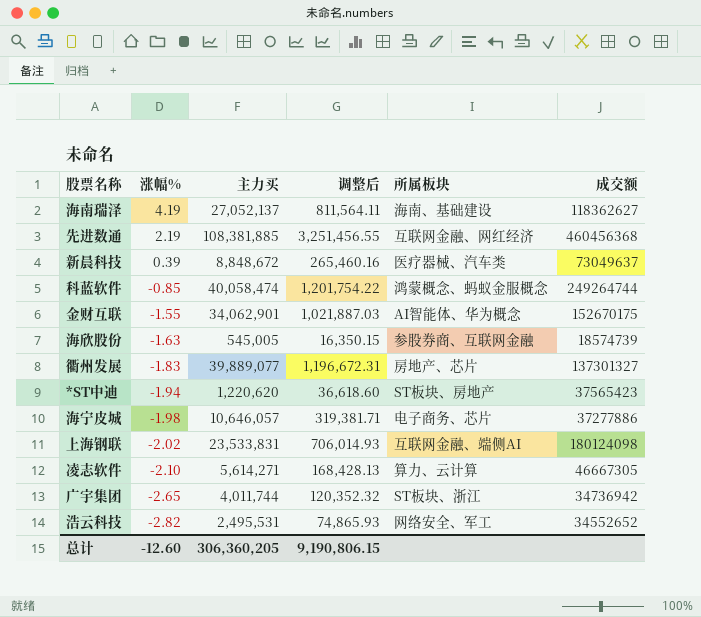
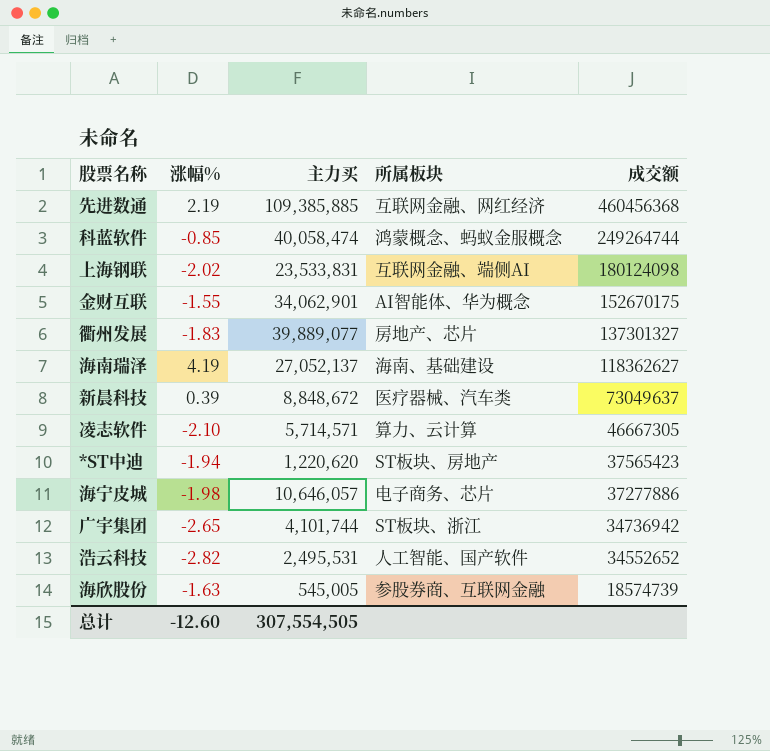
row order: 涨幅% descending -> 成交额 descending
column 调整后 | formula: [主力买] * 0.03 -> none
先进数通 | 主力买: 108,381,885 -> 109,385,885
凌志软件 | 主力买: 5,614,271 -> 5,714,571
广宇集团 | 主力买: 4,011,744 -> 4,101,744
浩云科技 | 所属板块: 网络安全、军工 -> 人工智能、国产软件
总计 | 主力买: 306,360,205 -> 307,554,505

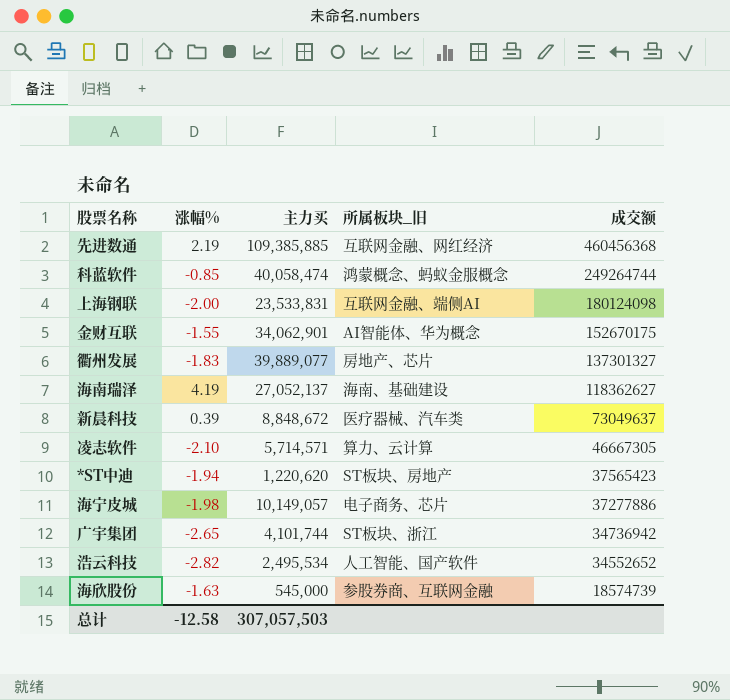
column name: 所属板块 -> 所属板块_旧
上海钢联 | 涨幅%: -2.02 -> -2.00
海宁皮城 | 主力买: 10,646,057 -> 10,149,057
浩云科技 | 主力买: 2,495,531 -> 2,495,534
海欣股份 | 主力买: 545,005 -> 545,000
总计 | 涨幅%: -12.60 -> -12.58
总计 | 主力买: 307,554,505 -> 307,057,503

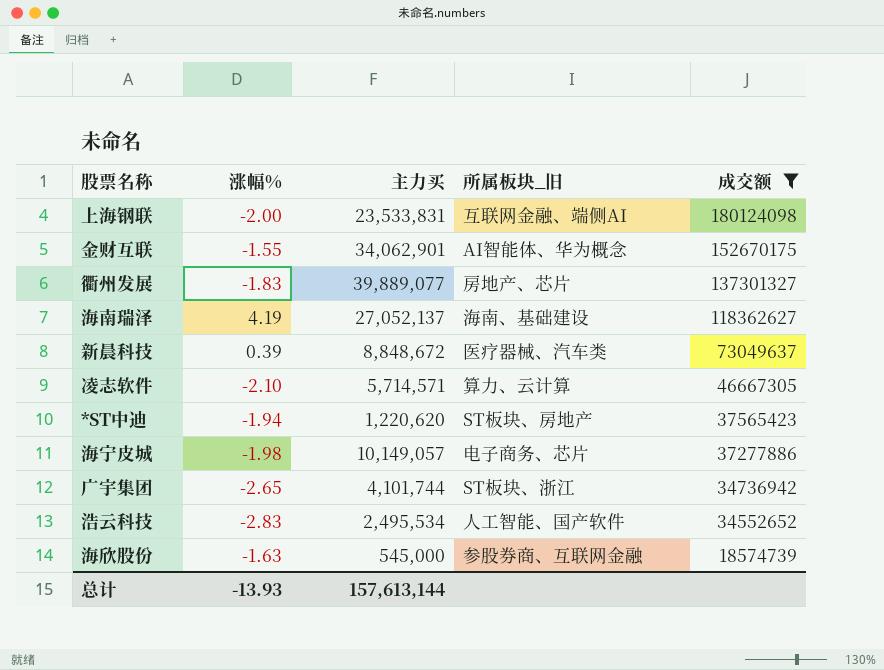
filter: none -> 成交额 <= 180124098
浩云科技 | 涨幅%: -2.82 -> -2.83
总计 | 涨幅%: -12.58 -> -13.93
总计 | 主力买: 307,057,503 -> 157,613,144

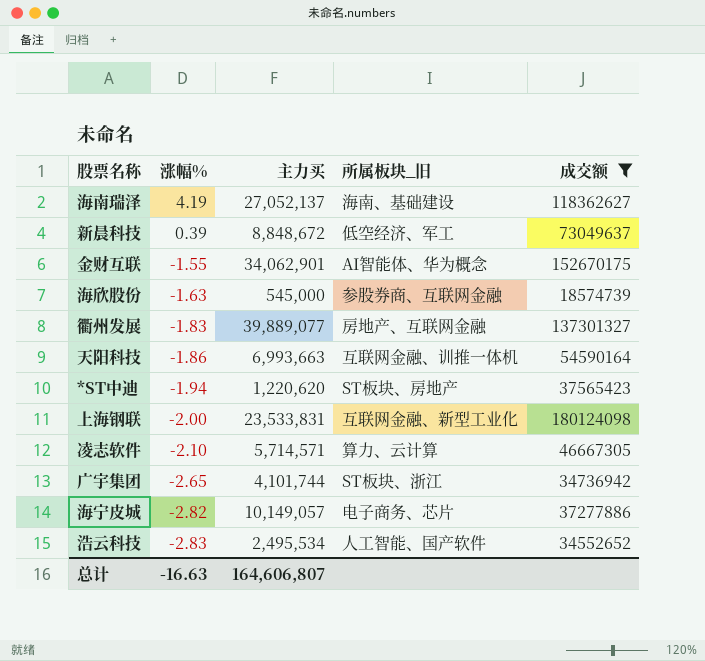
row order: 成交额 descending -> 涨幅% descending
新晨科技 | 所属板块_旧: 医疗器械、汽车类 -> 低空经济、军工
衢州发展 | 所属板块_旧: 房地产、芯片 -> 房地产、互联网金融
row 天阳科技: none -> -1.86 | 6,993,663 | 互联网金融、训推一体机 | 54590164
上海钢联 | 所属板块_旧: 互联网金融、端侧AI -> 互联网金融、新型工业化
海宁皮城 | 涨幅%: -1.98 -> -2.82
总计 | 涨幅%: -13.93 -> -16.63
总计 | 主力买: 157,613,144 -> 164,606,807

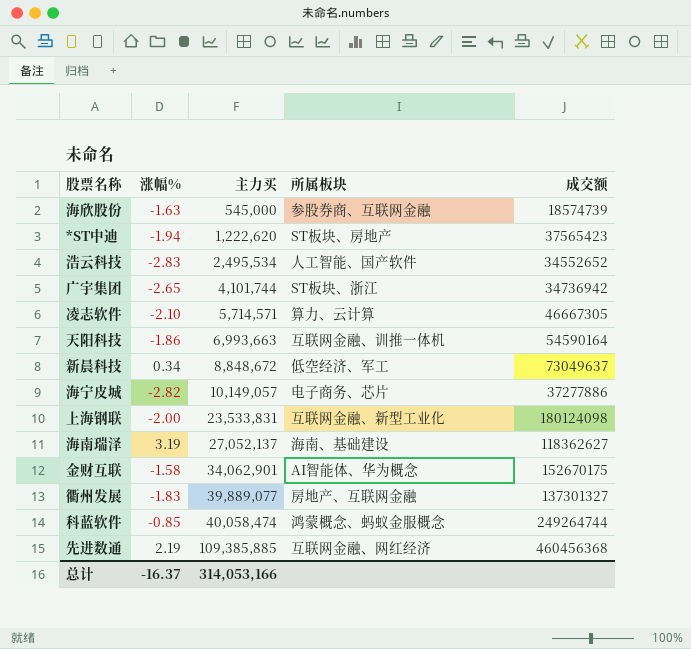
filter: 成交额 <= 180124098 -> none
row order: 涨幅% descending -> 主力买 ascending
column name: 所属板块_旧 -> 所属板块
*ST中迪 | 主力买: 1,220,620 -> 1,222,620
新晨科技 | 涨幅%: 0.39 -> 0.34
海南瑞泽 | 涨幅%: 4.19 -> 3.19
金财互联 | 涨幅%: -1.55 -> -1.58
总计 | 涨幅%: -16.63 -> -16.37
总计 | 主力买: 164,606,807 -> 314,053,166

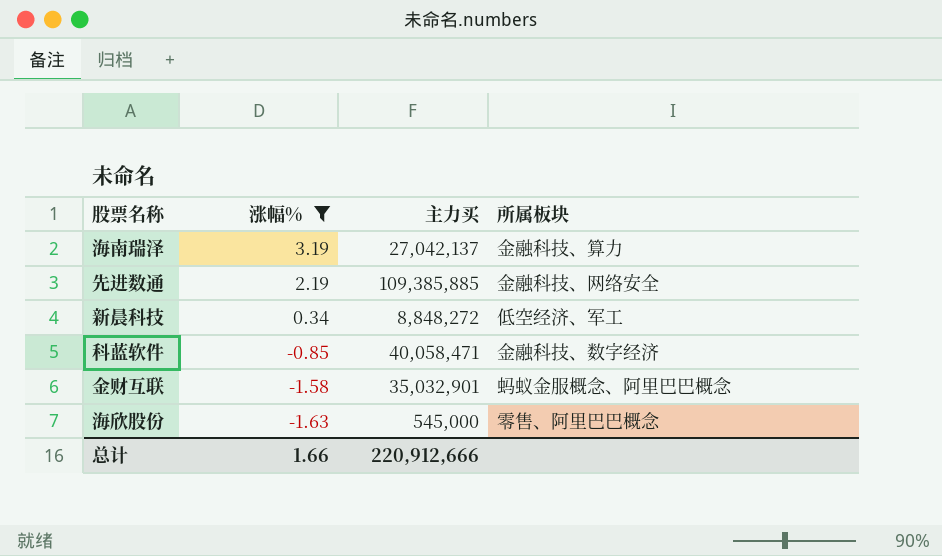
filter: none -> 涨幅% >= -1.63
row order: 主力买 ascending -> 涨幅% descending
column 成交额 | position: 5 -> none
海南瑞泽 | 主力买: 27,052,137 -> 27,042,137
海南瑞泽 | 所属板块: 海南、基础建设 -> 金融科技、算力
先进数通 | 所属板块: 互联网金融、网红经济 -> 金融科技、网络安全
新晨科技 | 主力买: 8,848,672 -> 8,848,272
科蓝软件 | 主力买: 40,058,474 -> 40,058,471
科蓝软件 | 所属板块: 鸿蒙概念、蚂蚁金服概念 -> 金融科技、数字经济
金财互联 | 主力买: 34,062,901 -> 35,032,901
金财互联 | 所属板块: AI智能体、华为概念 -> 蚂蚁金服概念、阿里巴巴概念
海欣股份 | 所属板块: 参股券商、互联网金融 -> 零售、阿里巴巴概念
总计 | 涨幅%: -16.37 -> 1.66
总计 | 主力买: 314,053,166 -> 220,912,666

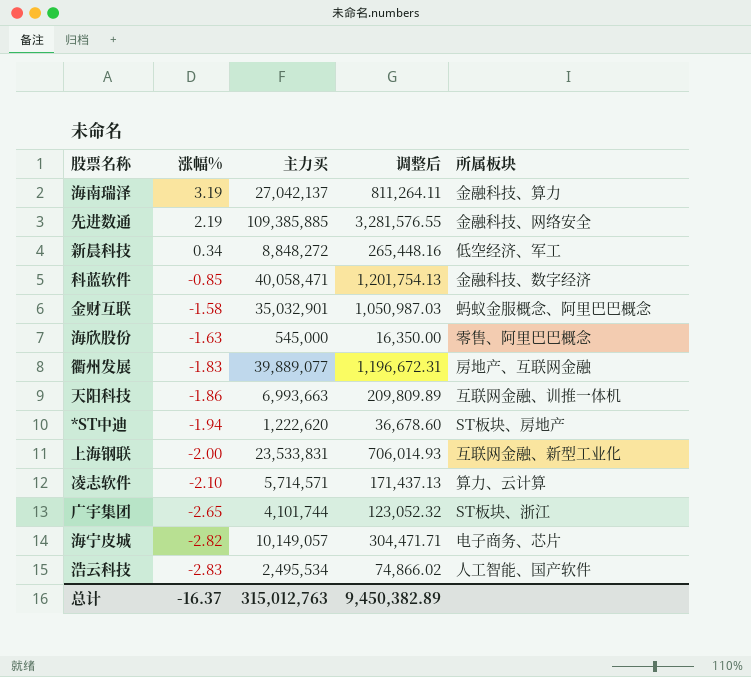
filter: 涨幅% >= -1.63 -> none
column 调整后 | formula: none -> [主力买] * 0.03
总计 | 涨幅%: 1.66 -> -16.37
总计 | 主力买: 220,912,666 -> 315,012,763

